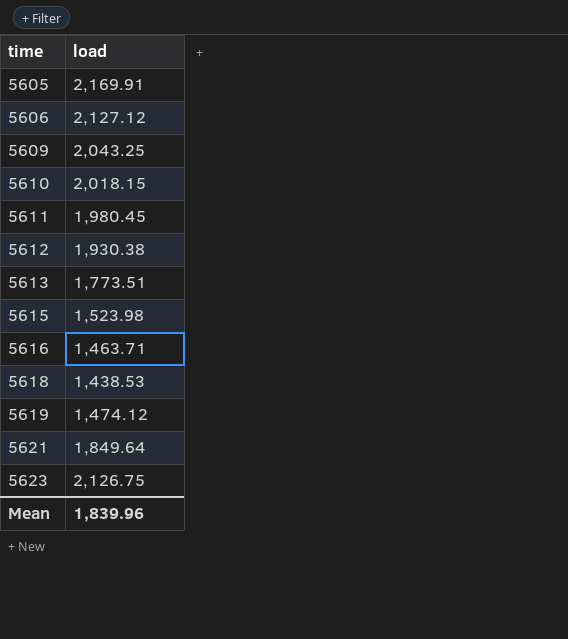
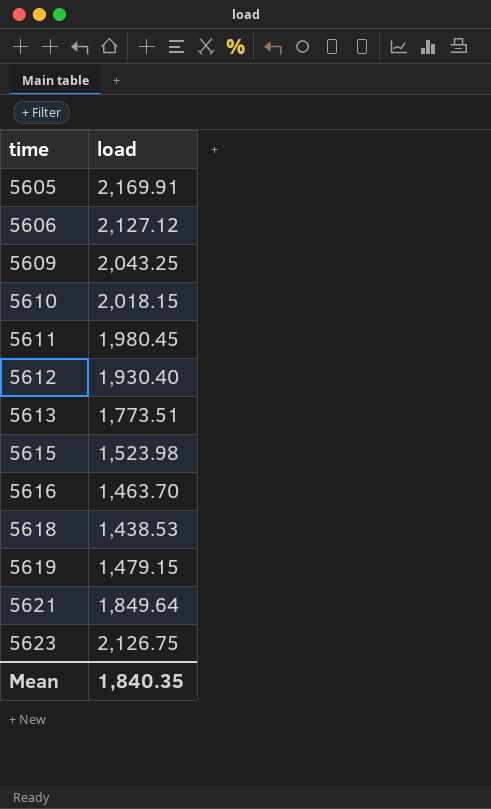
5612 | load: 1,930.38 -> 1,930.40
5616 | load: 1,463.71 -> 1,463.70
5619 | load: 1,474.12 -> 1,479.15
Mean | load: 1,839.96 -> 1,840.35

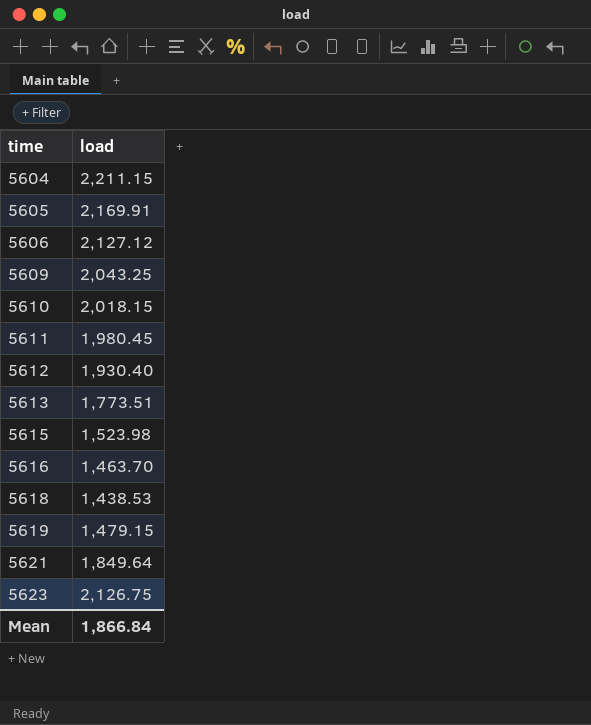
row 5604: none -> 2,211.15
Mean | load: 1,840.35 -> 1,866.84

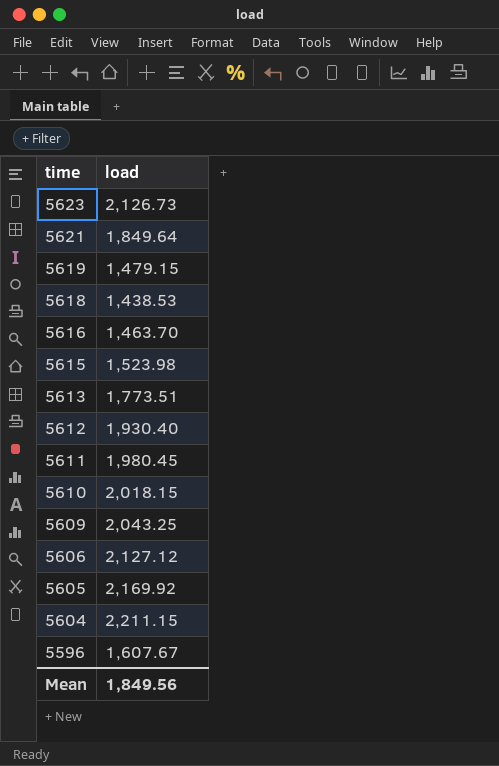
row order: time ascending -> time descending
5623 | load: 2,126.75 -> 2,126.73
5605 | load: 2,169.91 -> 2,169.92
row 5596: none -> 1,607.67
Mean | load: 1,866.84 -> 1,849.56

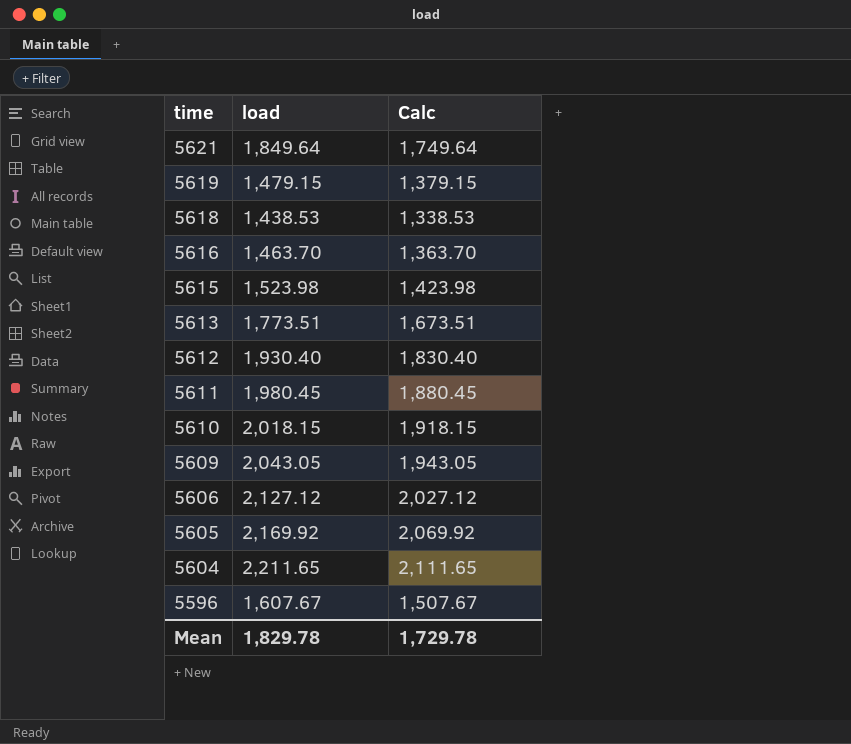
column Calc | formula: none -> [load] - 100
row 5623: 2,126.73 -> none
5609 | load: 2,043.25 -> 2,043.05
5604 | load: 2,211.15 -> 2,211.65
Mean | load: 1,849.56 -> 1,829.78

